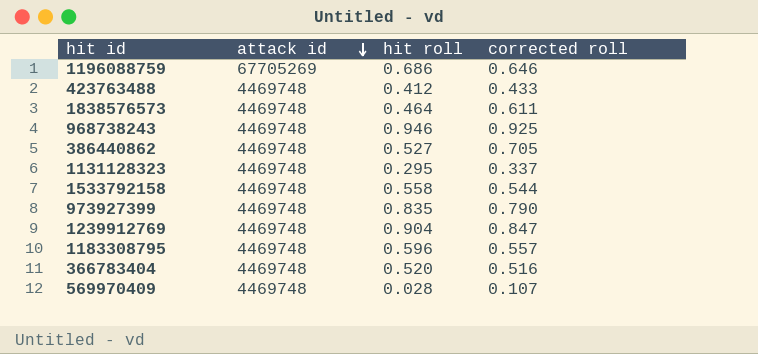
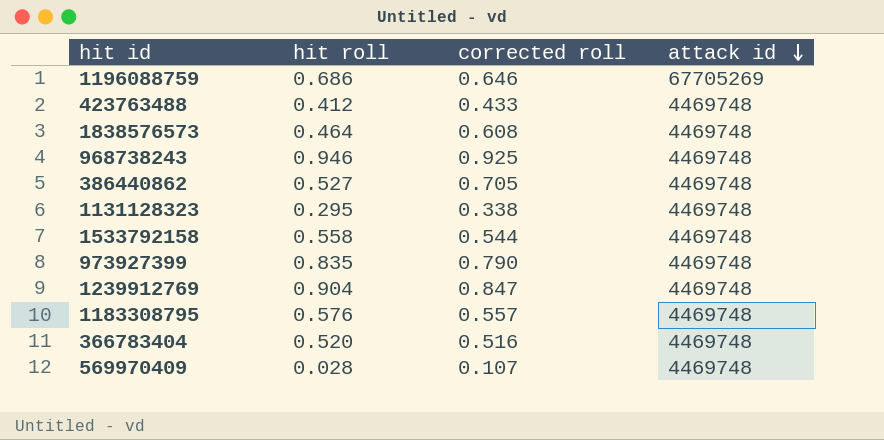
column attack id | position: 2 -> 4
1838576573 | corrected roll: 0.611 -> 0.608
1131128323 | corrected roll: 0.337 -> 0.338
1183308795 | hit roll: 0.596 -> 0.576

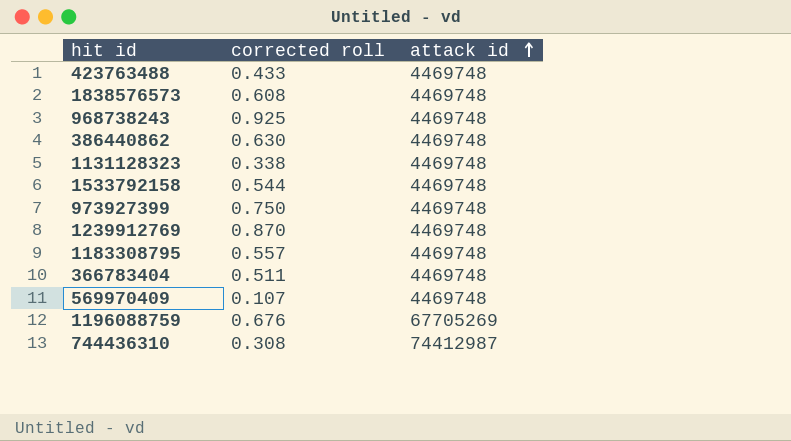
row order: attack id descending -> attack id ascending
column hit roll | position: 2 -> none
386440862 | corrected roll: 0.705 -> 0.630
973927399 | corrected roll: 0.790 -> 0.750
1239912769 | corrected roll: 0.847 -> 0.870
366783404 | corrected roll: 0.516 -> 0.511
1196088759 | corrected roll: 0.646 -> 0.676
row 744436310: none -> 0.308 | 74412987

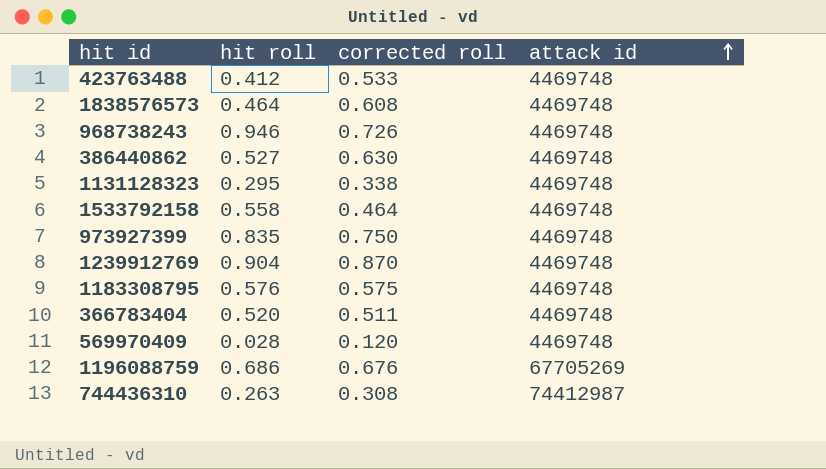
column hit roll | position: none -> 2
423763488 | corrected roll: 0.433 -> 0.533
968738243 | corrected roll: 0.925 -> 0.726
1533792158 | corrected roll: 0.544 -> 0.464
1183308795 | corrected roll: 0.557 -> 0.575
569970409 | corrected roll: 0.107 -> 0.120

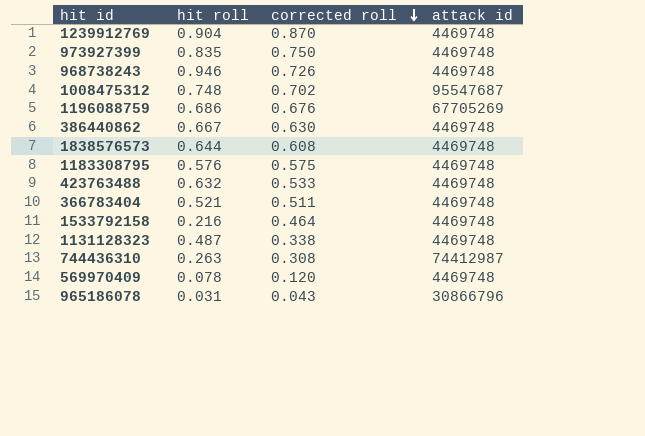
row order: attack id ascending -> corrected roll descending
row 1008475312: none -> 0.748 | 0.702 | 95547687
386440862 | hit roll: 0.527 -> 0.667
1838576573 | hit roll: 0.464 -> 0.644
423763488 | hit roll: 0.412 -> 0.632
366783404 | hit roll: 0.520 -> 0.521
1533792158 | hit roll: 0.558 -> 0.216
1131128323 | hit roll: 0.295 -> 0.487
569970409 | hit roll: 0.028 -> 0.078
row 965186078: none -> 0.031 | 0.043 | 30866796

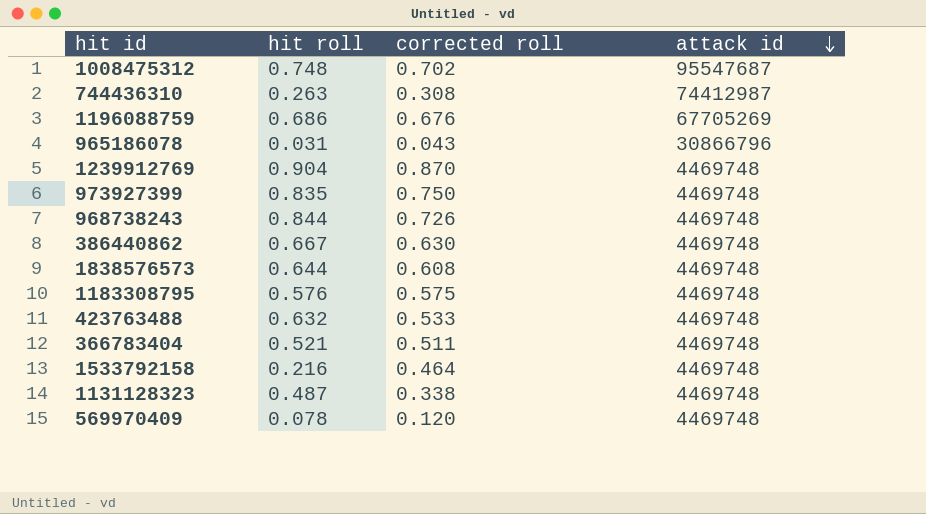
row order: corrected roll descending -> attack id descending
968738243 | hit roll: 0.946 -> 0.844

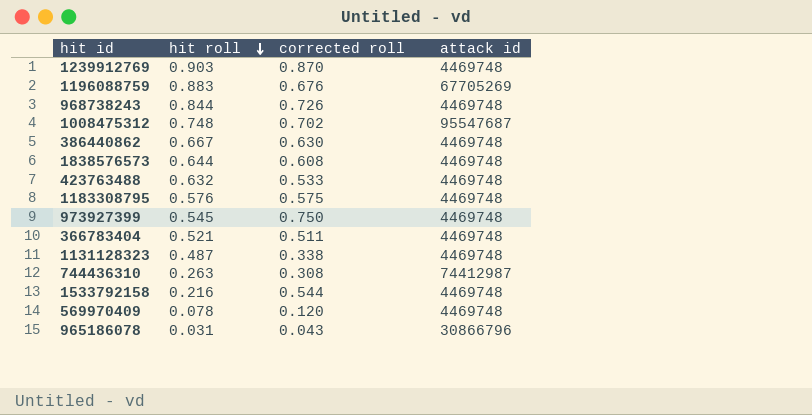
row order: attack id descending -> hit roll descending
1239912769 | hit roll: 0.904 -> 0.903
1196088759 | hit roll: 0.686 -> 0.883
973927399 | hit roll: 0.835 -> 0.545
1533792158 | corrected roll: 0.464 -> 0.544

